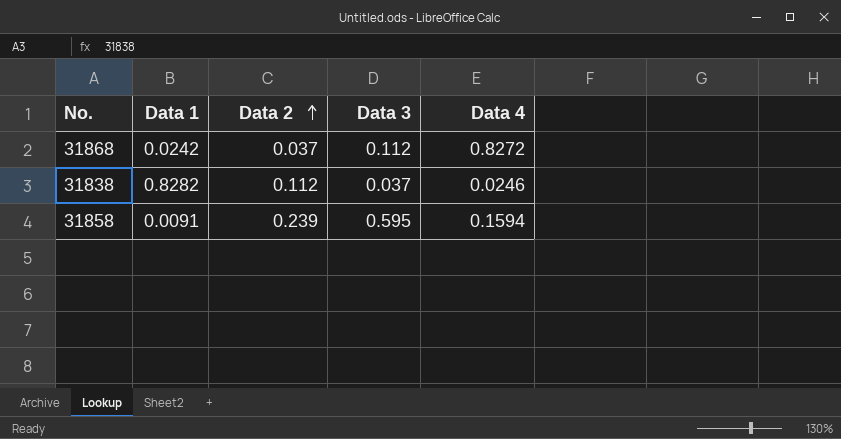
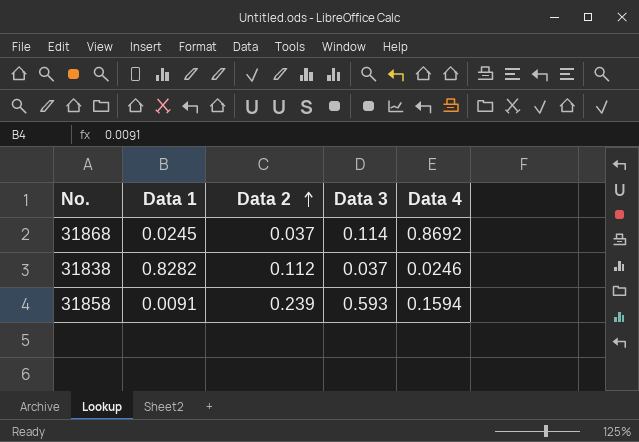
31868 | Data 1: 0.0242 -> 0.0245
31868 | Data 3: 0.112 -> 0.114
31868 | Data 4: 0.8272 -> 0.8692
31858 | Data 3: 0.595 -> 0.593

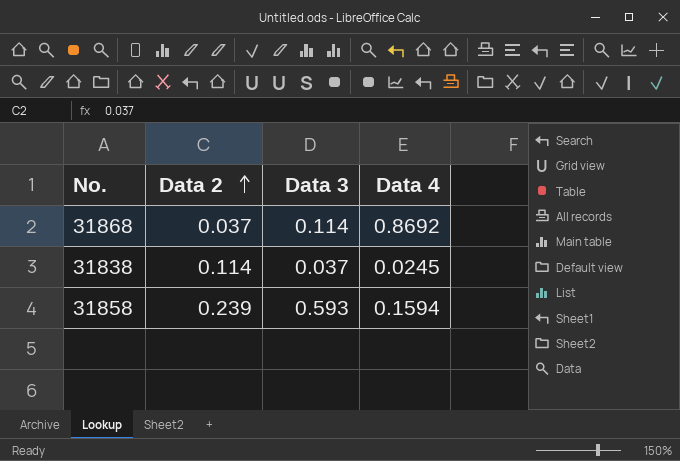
column Data 1 | position: 2 -> none
31838 | Data 2: 0.112 -> 0.114
31838 | Data 4: 0.0246 -> 0.0245

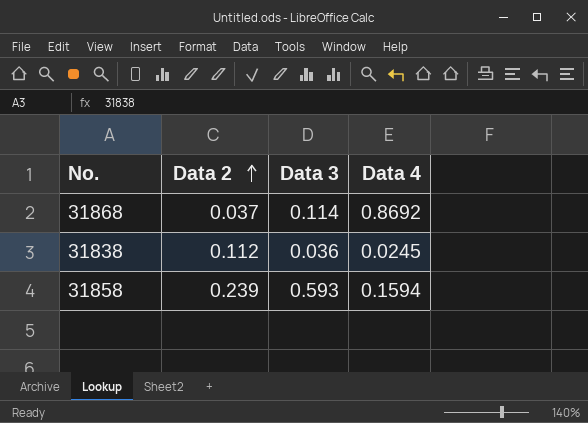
31838 | Data 2: 0.114 -> 0.112
31838 | Data 3: 0.037 -> 0.036

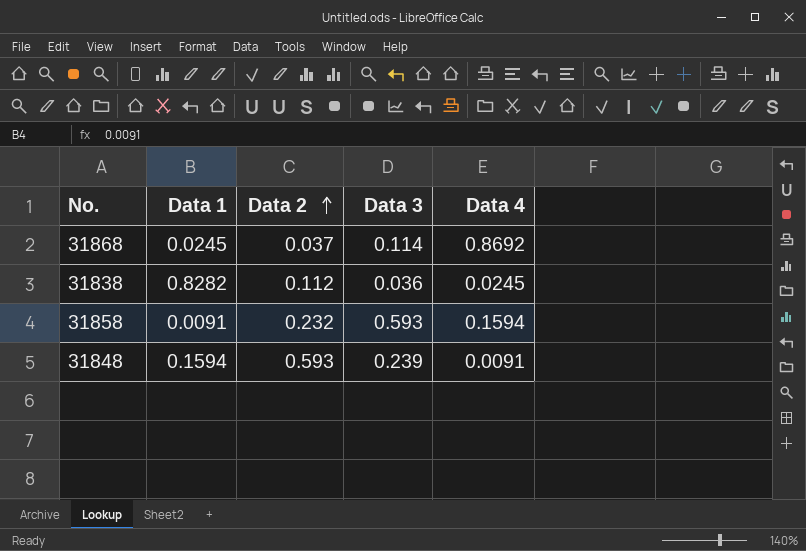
column Data 1 | position: none -> 2
31858 | Data 2: 0.239 -> 0.232
row 31848: none -> 0.1594 | 0.593 | 0.239 | 0.0091

